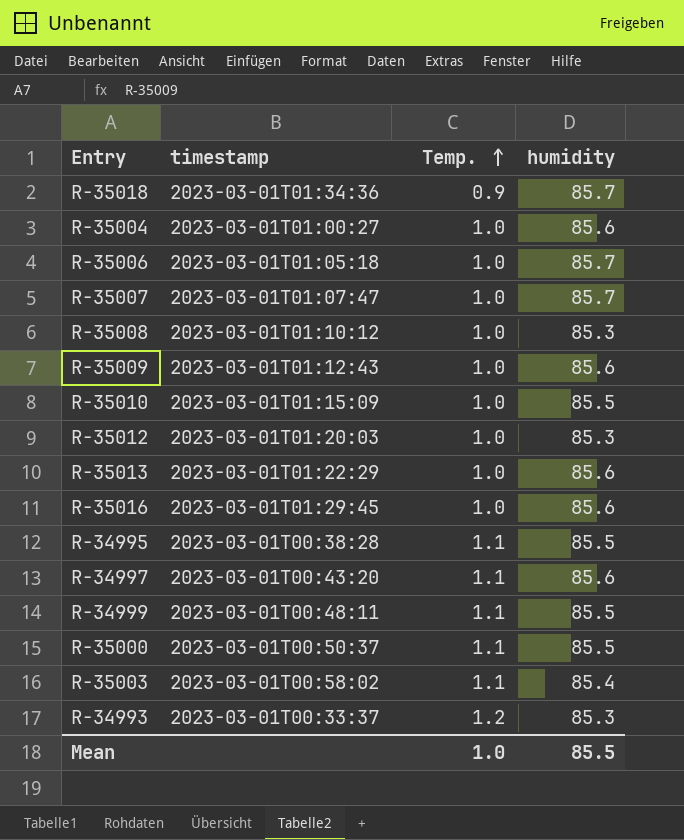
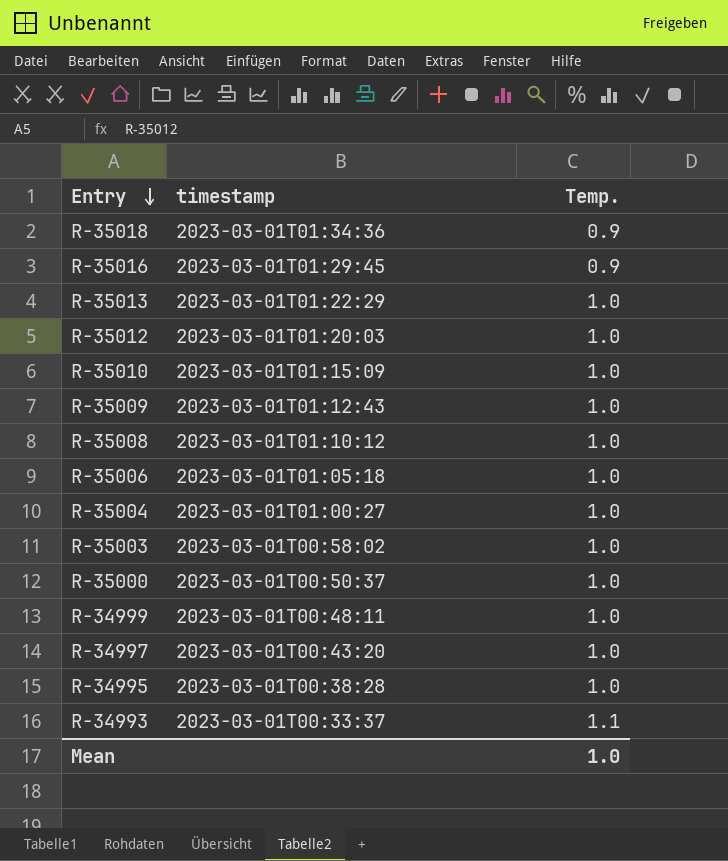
row order: Temp. ascending -> Entry descending
column humidity | position: 4 -> none
row R-35007: 2023-03-01T01:07:47 | 1.0 | 85.7 -> none
R-35016 | Temp.: 1.0 -> 0.9
R-35003 | Temp.: 1.1 -> 1.0
R-35000 | Temp.: 1.1 -> 1.0
R-34999 | Temp.: 1.1 -> 1.0
R-34997 | Temp.: 1.1 -> 1.0
R-34995 | Temp.: 1.1 -> 1.0
R-34993 | Temp.: 1.2 -> 1.1

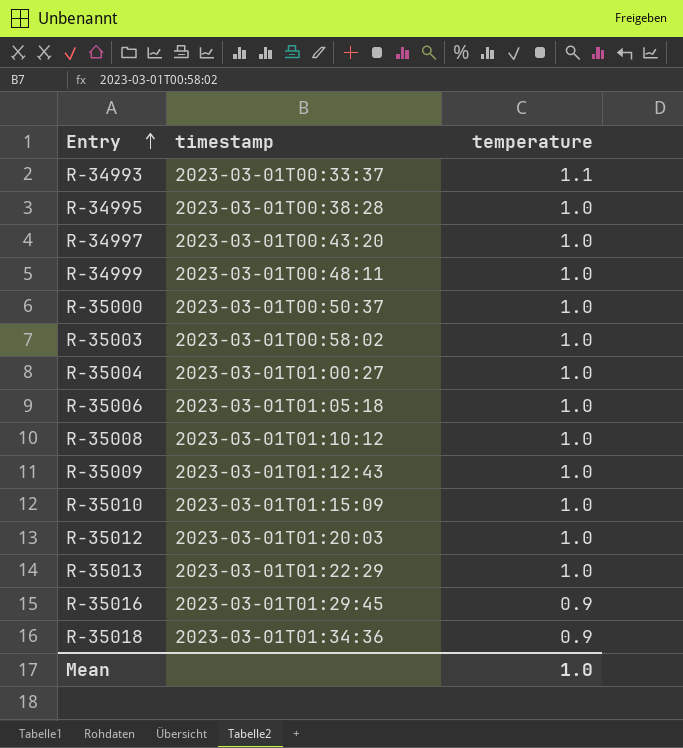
row order: Entry descending -> Entry ascending
column name: Temp. -> temperature

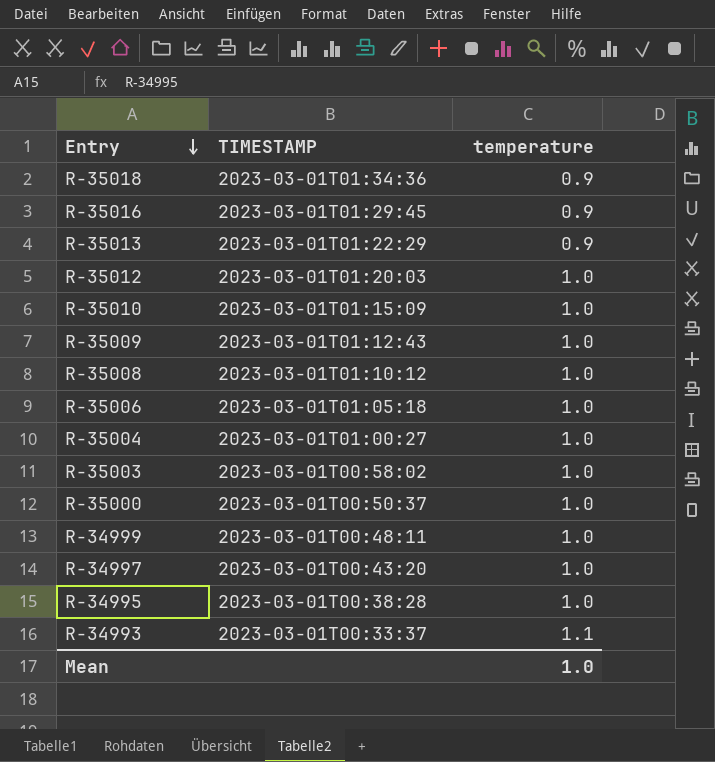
row order: Entry ascending -> Entry descending
column name: timestamp -> TIMESTAMP
R-35013 | temperature: 1.0 -> 0.9

